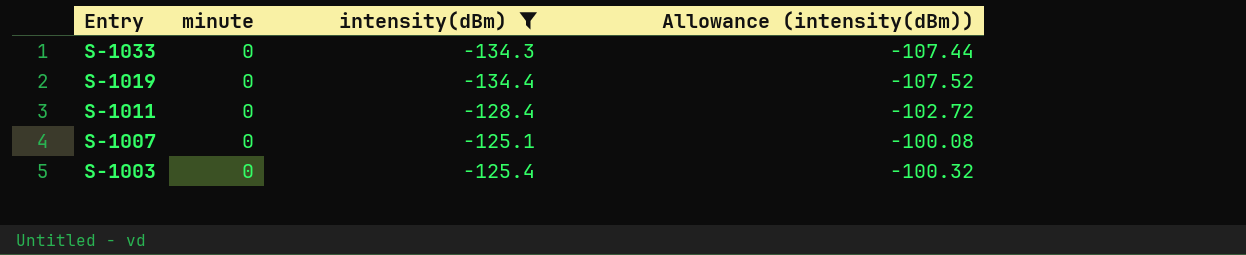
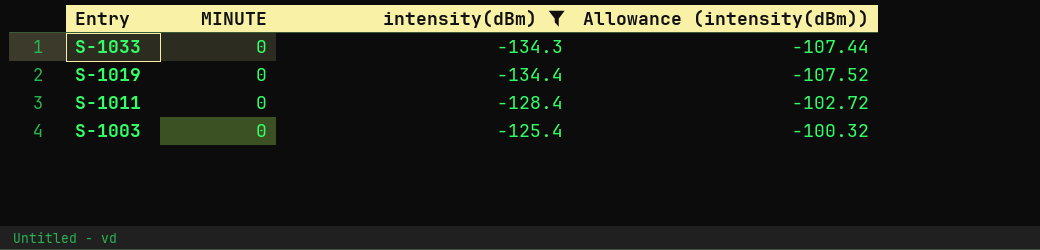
column name: minute -> MINUTE
row S-1007: 0 | -125.1 | -100.08 -> none

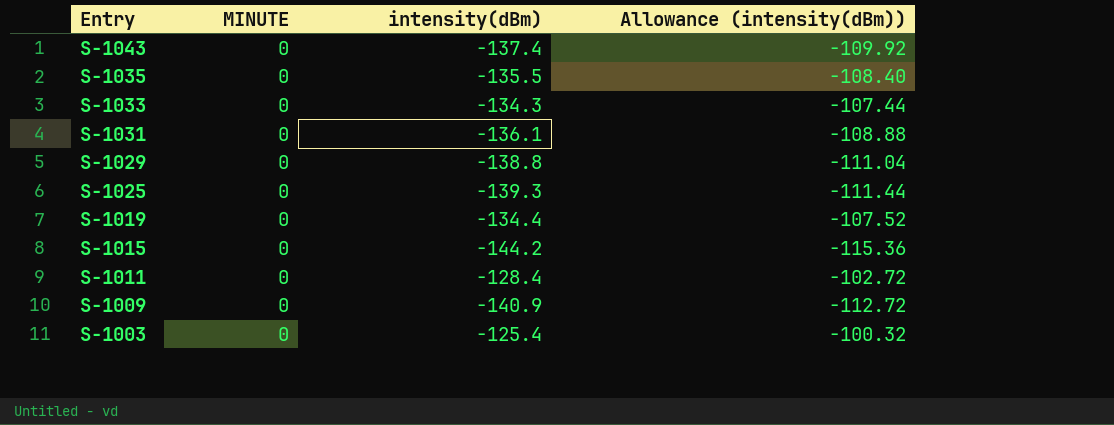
filter: intensity(dBm) >= -134.4 -> none

